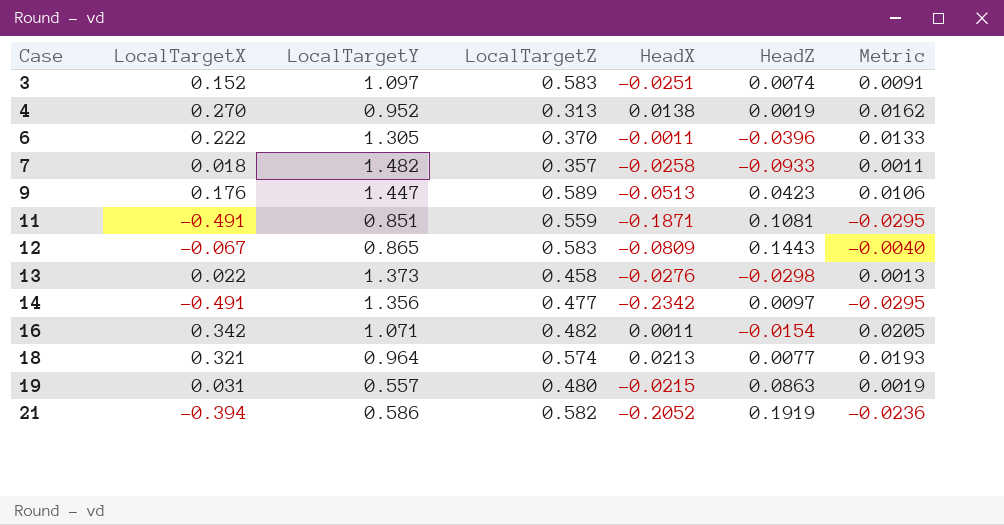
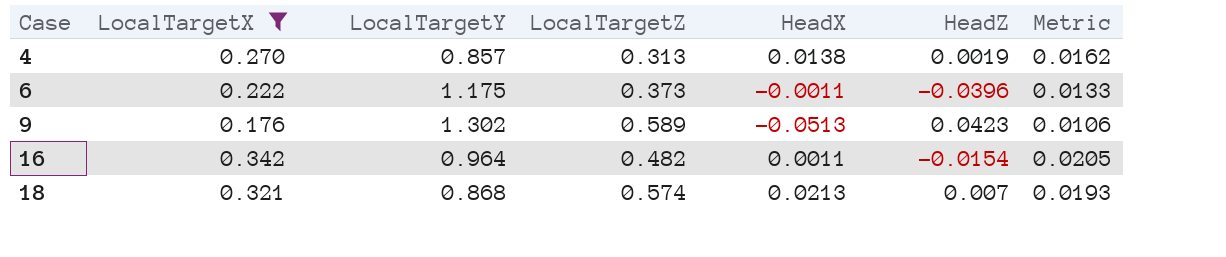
filter: none -> LocalTargetX >= 0.176
4 | LocalTargetY: 0.952 -> 0.857
6 | LocalTargetY: 1.305 -> 1.175
6 | LocalTargetZ: 0.370 -> 0.373
9 | LocalTargetY: 1.447 -> 1.302
16 | LocalTargetY: 1.071 -> 0.964
18 | LocalTargetY: 0.964 -> 0.868
18 | HeadZ: 0.0077 -> 0.007

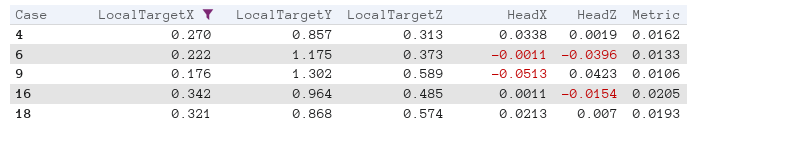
4 | HeadX: 0.0138 -> 0.0338
16 | LocalTargetZ: 0.482 -> 0.485

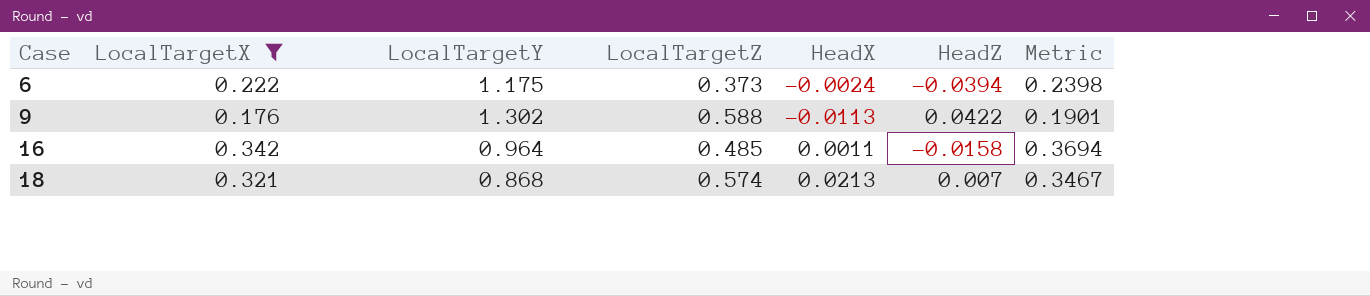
column Metric | formula: [LocalTargetX] * 0.06 -> [LocalTargetX] * 1.08
row 4: 0.270 | 0.857 | 0.313 | 0.0338 | 0.0019 | 0.0162 -> none
6 | HeadX: -0.0011 -> -0.0024
6 | HeadZ: -0.0396 -> -0.0394
9 | LocalTargetZ: 0.589 -> 0.588
9 | HeadX: -0.0513 -> -0.0113
9 | HeadZ: 0.0423 -> 0.0422
16 | HeadZ: -0.0154 -> -0.0158

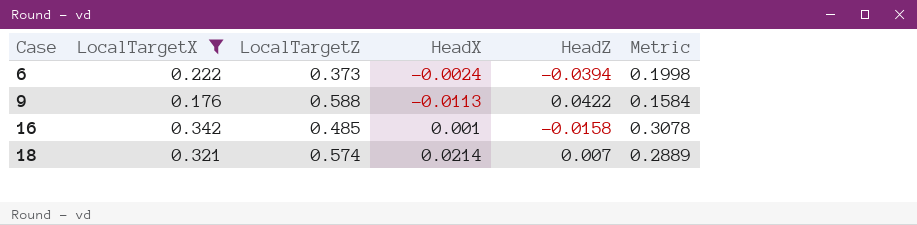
column LocalTargetY | position: 3 -> none
column Metric | formula: [LocalTargetX] * 1.08 -> [LocalTargetX] * 0.9
16 | HeadX: 0.0011 -> 0.001
18 | HeadX: 0.0213 -> 0.0214

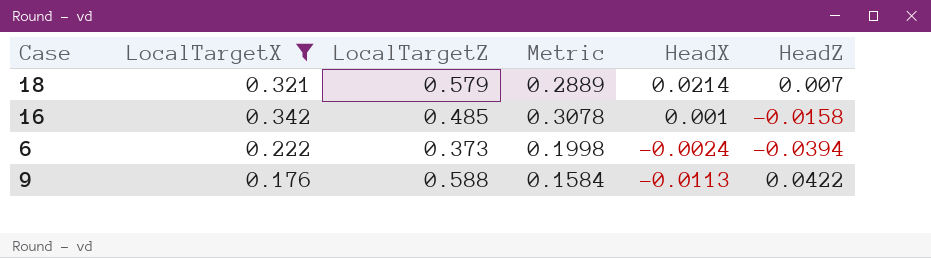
row order: Case ascending -> HeadX descending
column Metric | position: 6 -> 4
18 | LocalTargetZ: 0.574 -> 0.579

